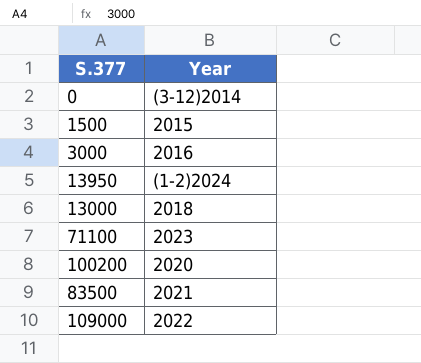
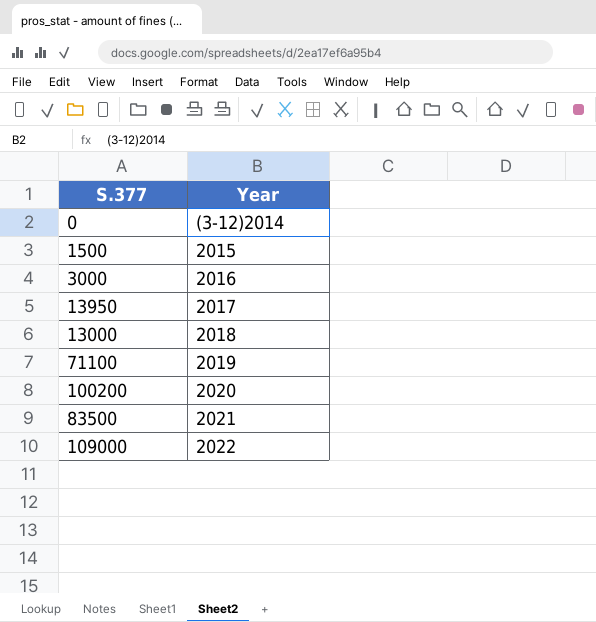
13950 | Year: (1-2)2024 -> 2017
71100 | Year: 2023 -> 2019

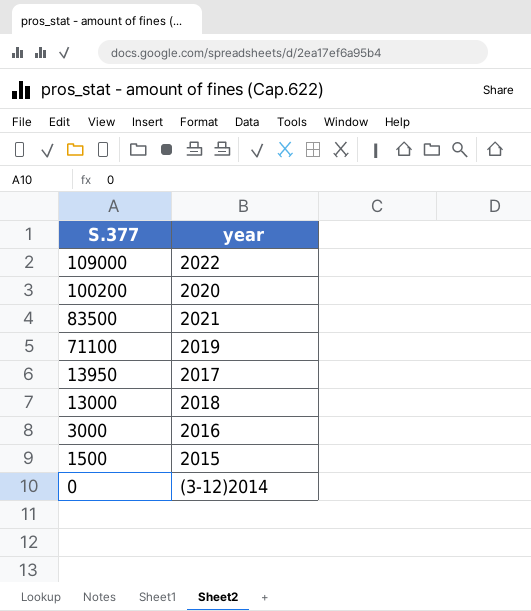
row order: none -> S.377 descending
column name: Year -> year

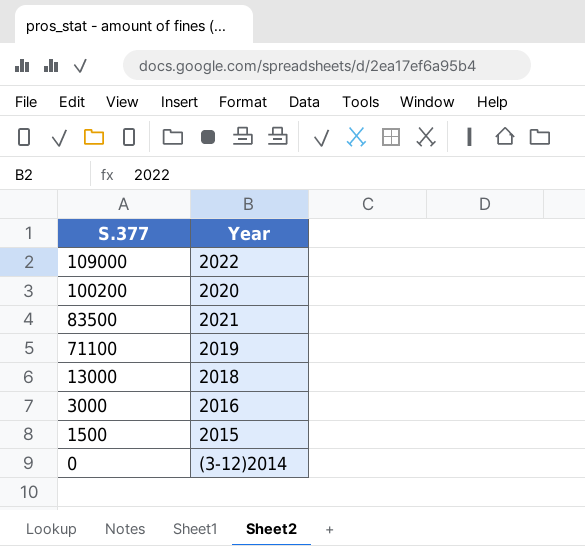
column name: year -> Year
row 13950: 2017 -> none

